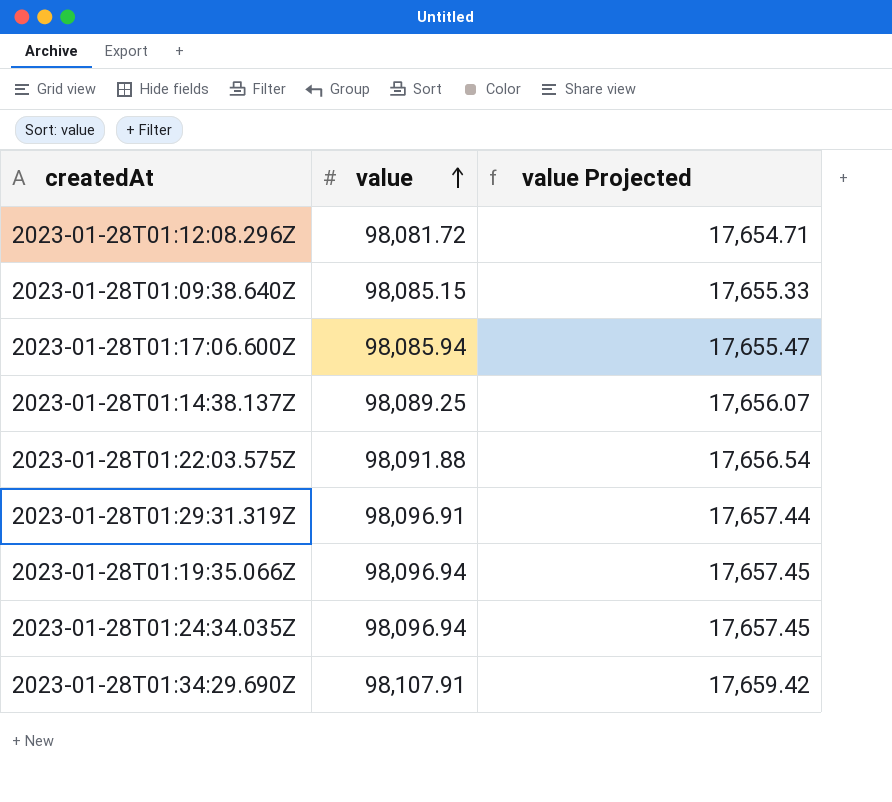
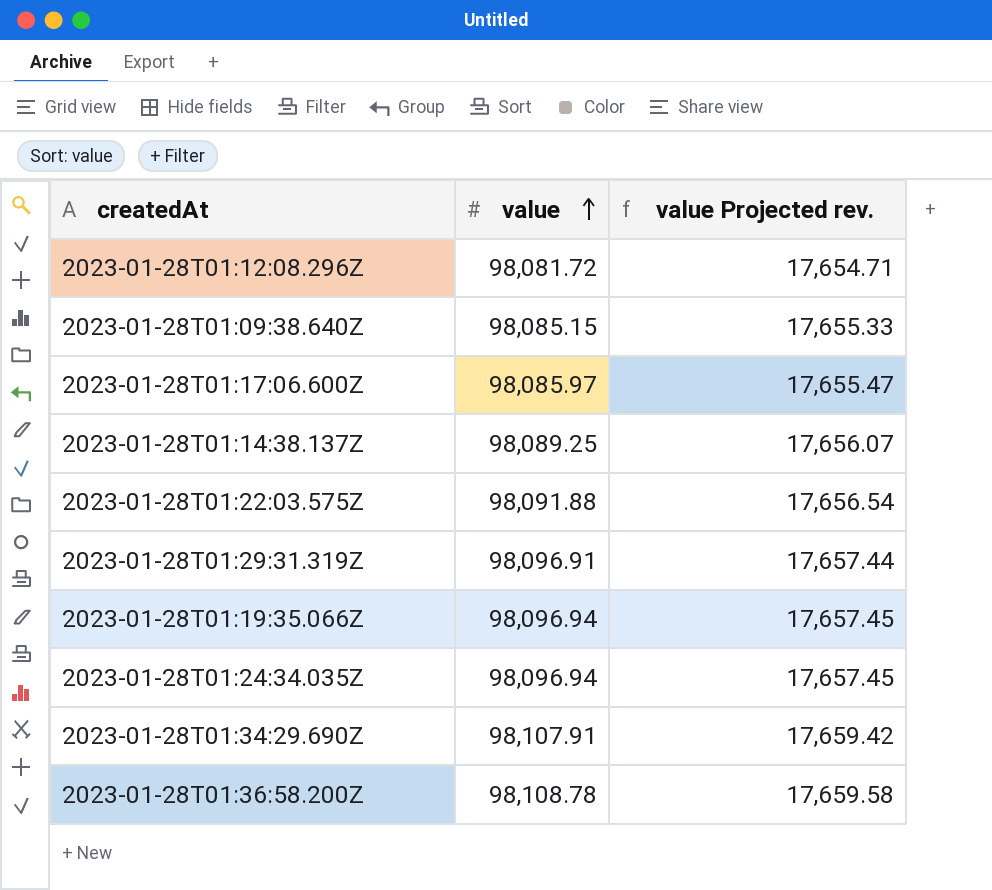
column name: value Projected -> value Projected rev.
2023-01-28T01:17:06.600Z | value: 98,085.94 -> 98,085.97
row 2023-01-28T01:36:58.200Z: none -> 98,108.78 | 17,659.58

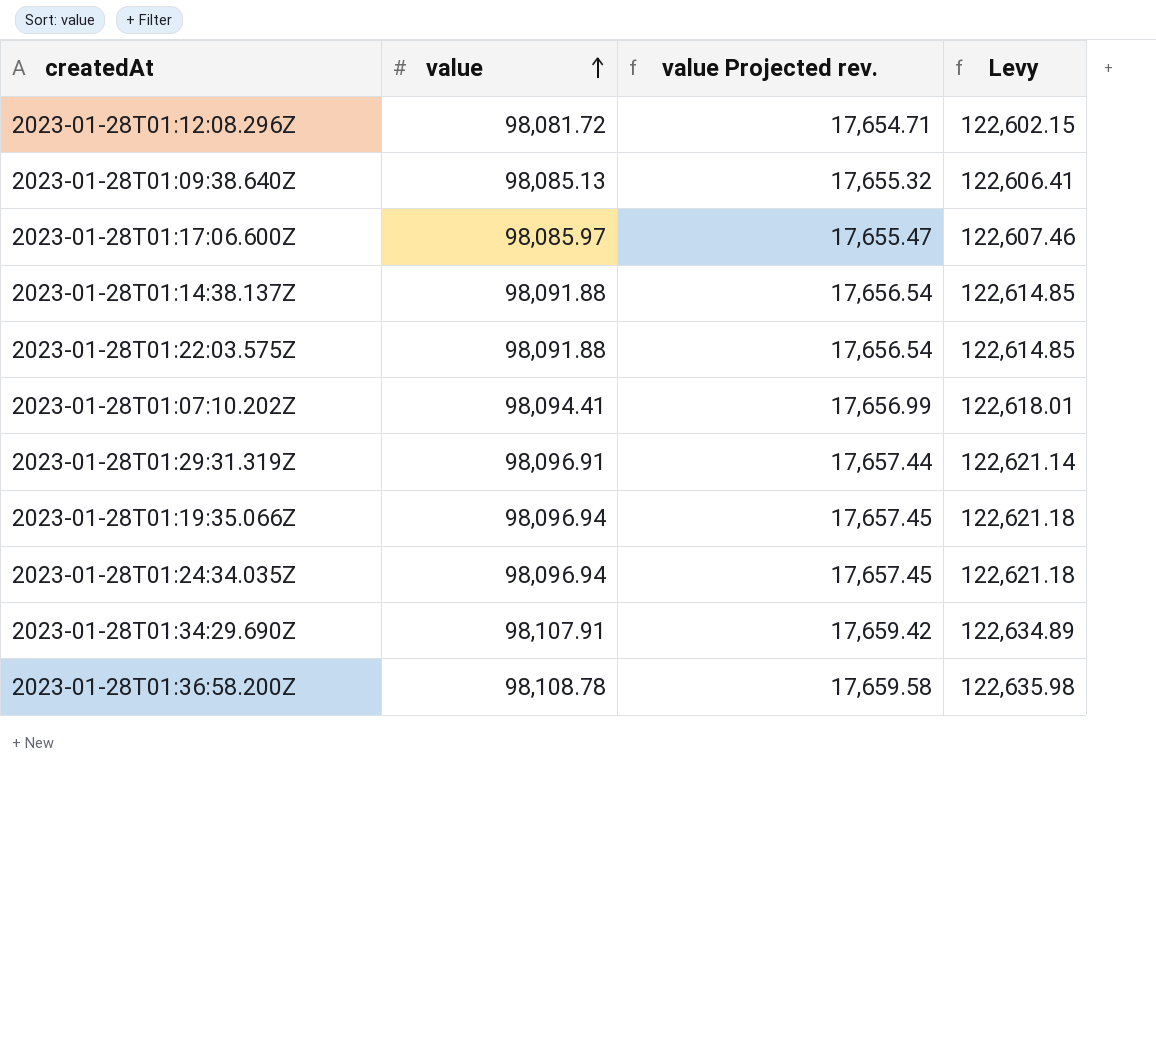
column Levy | formula: none -> [value] * 1.25
2023-01-28T01:09:38.640Z | value: 98,085.15 -> 98,085.13
2023-01-28T01:09:38.640Z | value Projected rev.: 17,655.33 -> 17,655.32
2023-01-28T01:14:38.137Z | value: 98,089.25 -> 98,091.88
2023-01-28T01:14:38.137Z | value Projected rev.: 17,656.07 -> 17,656.54
row 2023-01-28T01:07:10.202Z: none -> 98,094.41 | 17,656.99 | 122,618.01

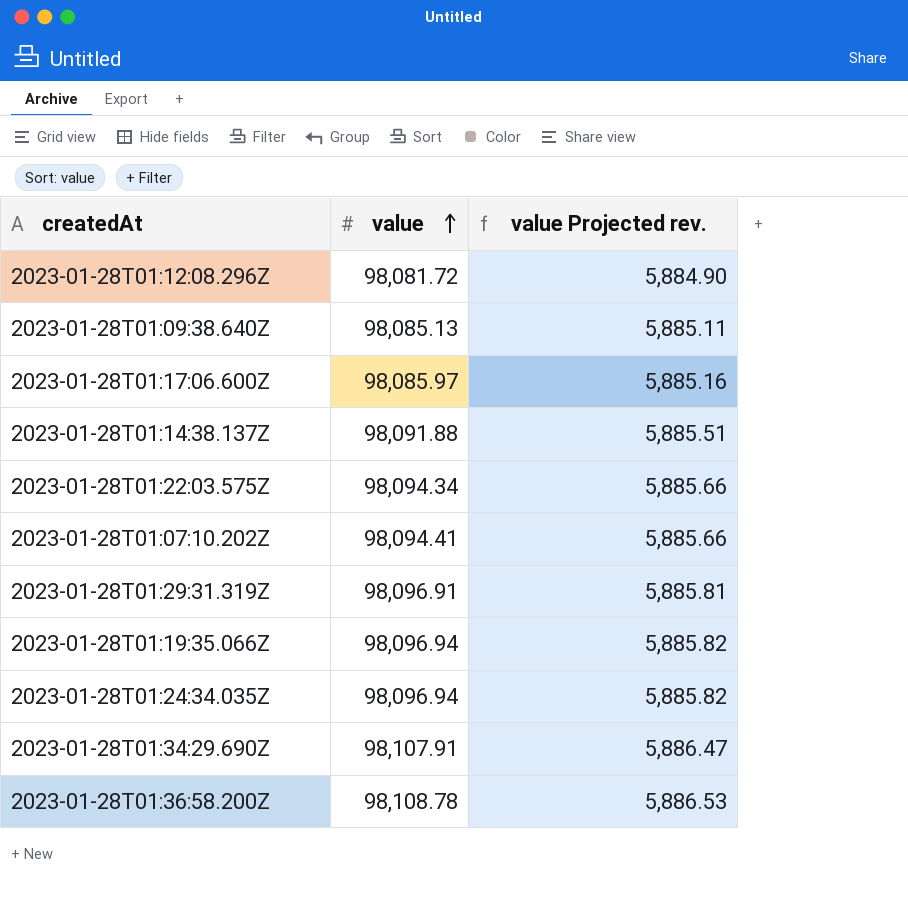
column Levy | formula: [value] * 1.25 -> none
column value Projected rev. | formula: [value] * 0.18 -> [value] * 0.06
2023-01-28T01:22:03.575Z | value: 98,091.88 -> 98,094.34

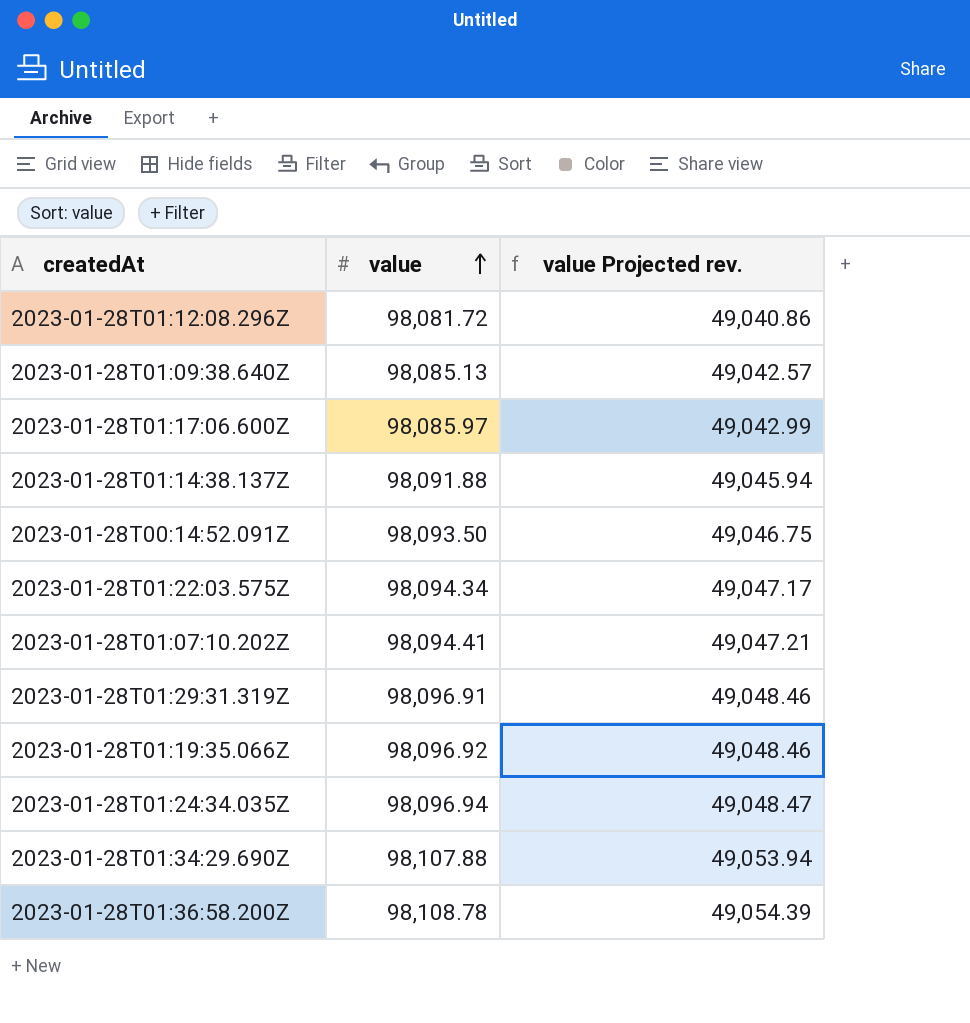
column value Projected rev. | formula: [value] * 0.06 -> [value] * 0.5
row 2023-01-28T00:14:52.091Z: none -> 98,093.50 | 49,046.75
2023-01-28T01:19:35.066Z | value: 98,096.94 -> 98,096.92
2023-01-28T01:34:29.690Z | value: 98,107.91 -> 98,107.88

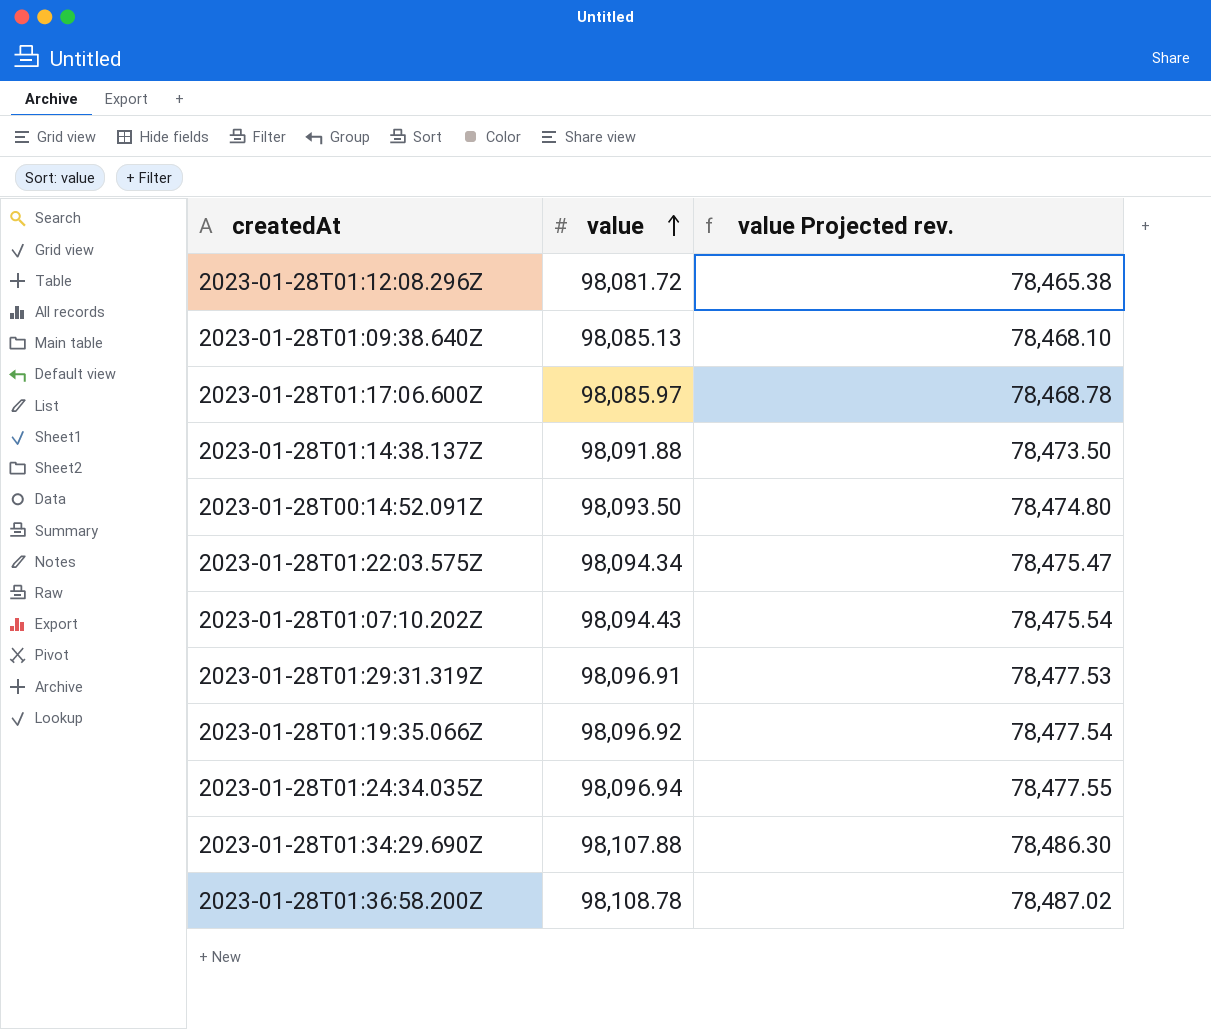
column value Projected rev. | formula: [value] * 0.5 -> [value] * 0.8
2023-01-28T01:07:10.202Z | value: 98,094.41 -> 98,094.43

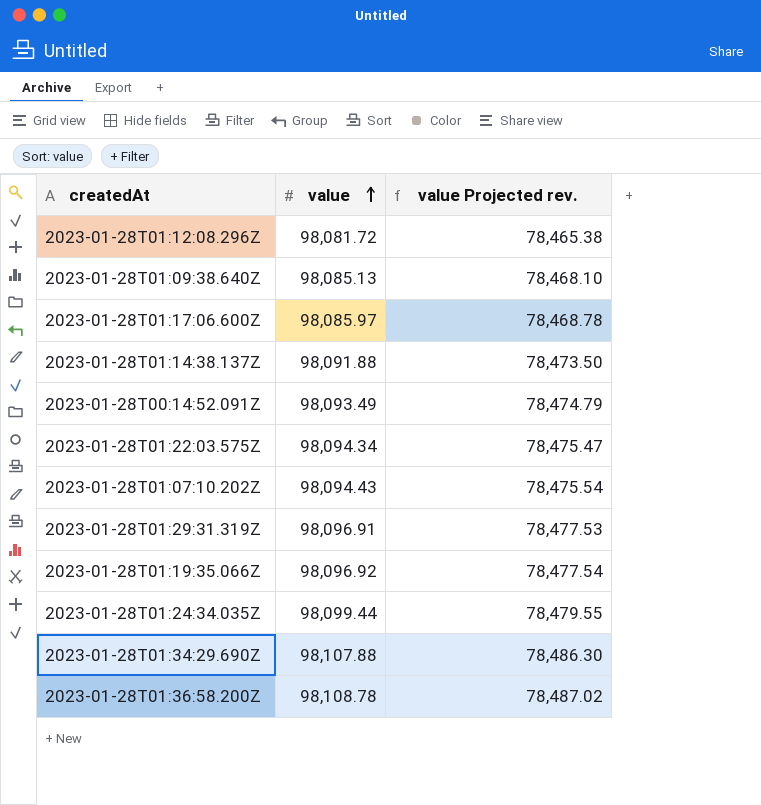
2023-01-28T00:14:52.091Z | value: 98,093.50 -> 98,093.49
2023-01-28T00:14:52.091Z | value Projected rev.: 78,474.80 -> 78,474.79
2023-01-28T01:24:34.035Z | value: 98,096.94 -> 98,099.44
2023-01-28T01:24:34.035Z | value Projected rev.: 78,477.55 -> 78,479.55

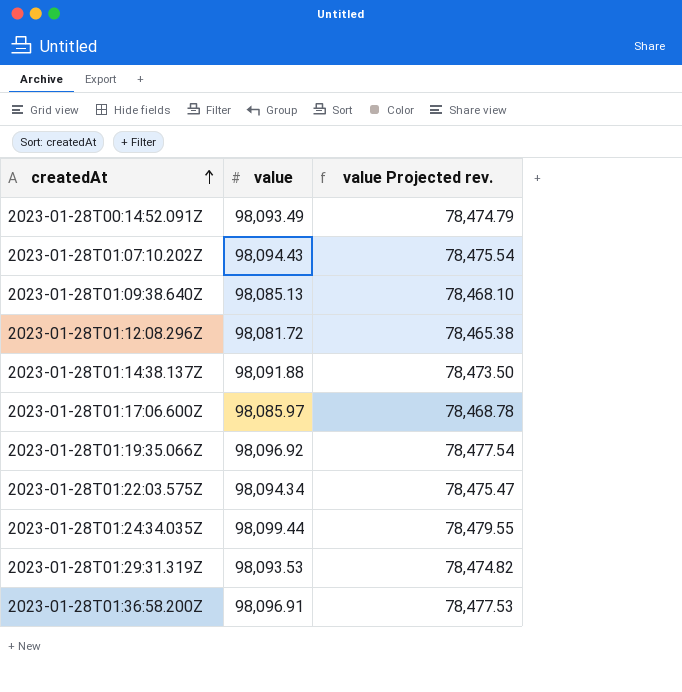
row order: value ascending -> createdAt ascending
row 2023-01-28T01:34:29.690Z: 98,107.88 | 78,486.30 -> none
2023-01-28T01:29:31.319Z | value: 98,096.91 -> 98,093.53
2023-01-28T01:29:31.319Z | value Projected rev.: 78,477.53 -> 78,474.82
2023-01-28T01:36:58.200Z | value: 98,108.78 -> 98,096.91
2023-01-28T01:36:58.200Z | value Projected rev.: 78,487.02 -> 78,477.53

